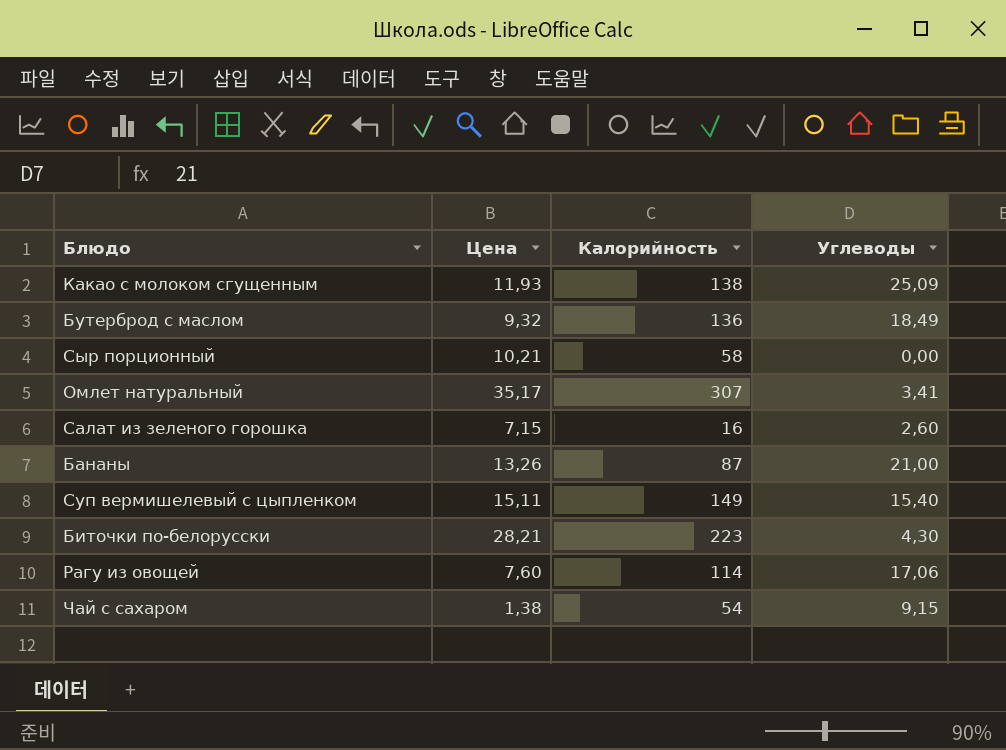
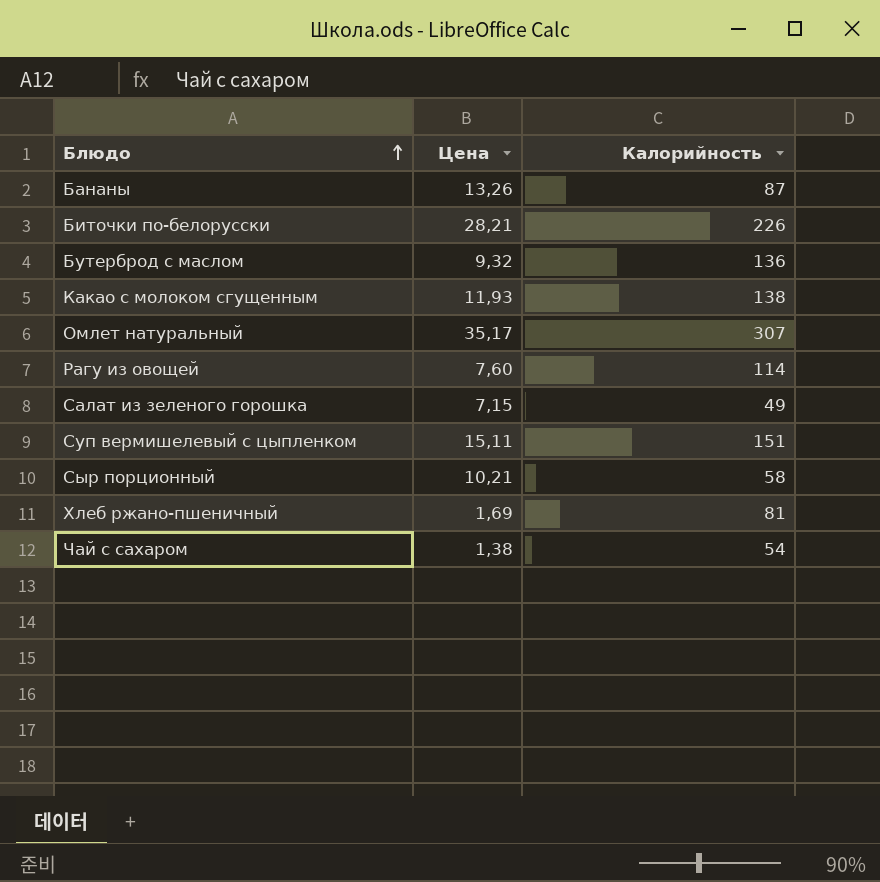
row order: none -> Блюдо ascending
column Углеводы | position: 4 -> none
Биточки по-белорусски | Калорийность: 223 -> 226
Салат из зеленого горошка | Калорийность: 16 -> 49
Суп вермишелевый с цыпленком | Калорийность: 149 -> 151
row Хлеб ржано-пшеничный: none -> 1,69 | 81

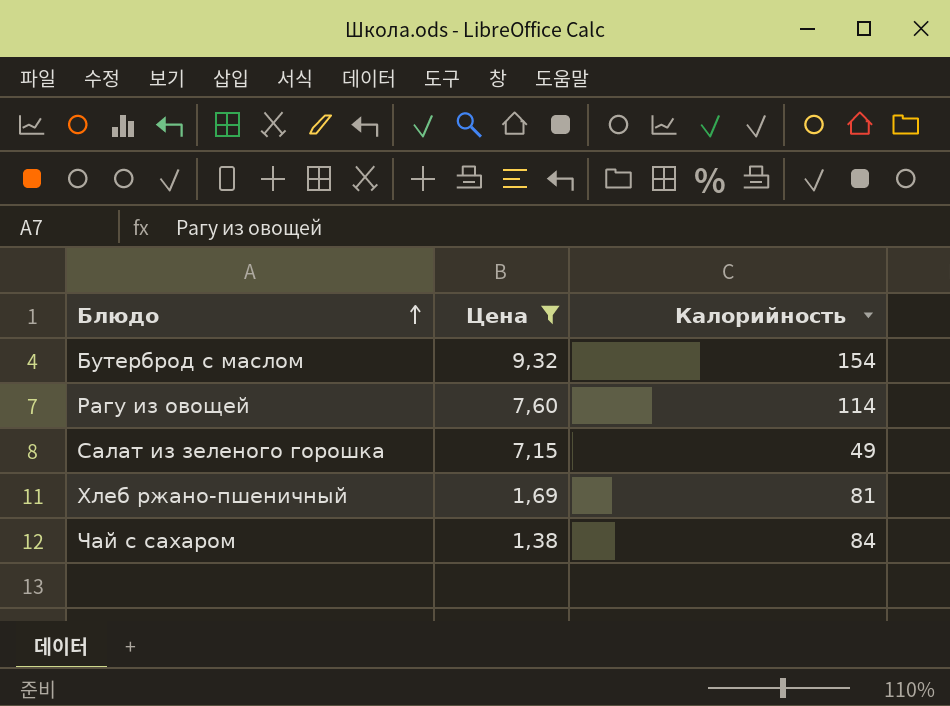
filter: none -> Цена <= 9,32
Бутерброд с маслом | Калорийность: 136 -> 154
Чай с сахаром | Калорийность: 54 -> 84

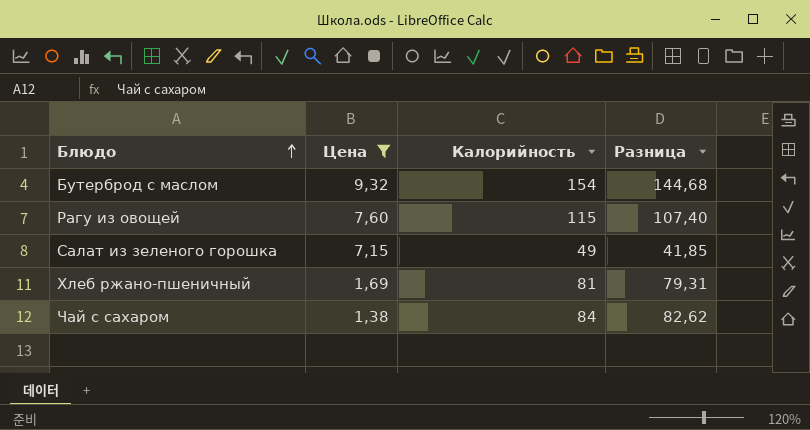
column Разница | formula: none -> [Калорийность] - [Цена]
Рагу из овощей | Калорийность: 114 -> 115

